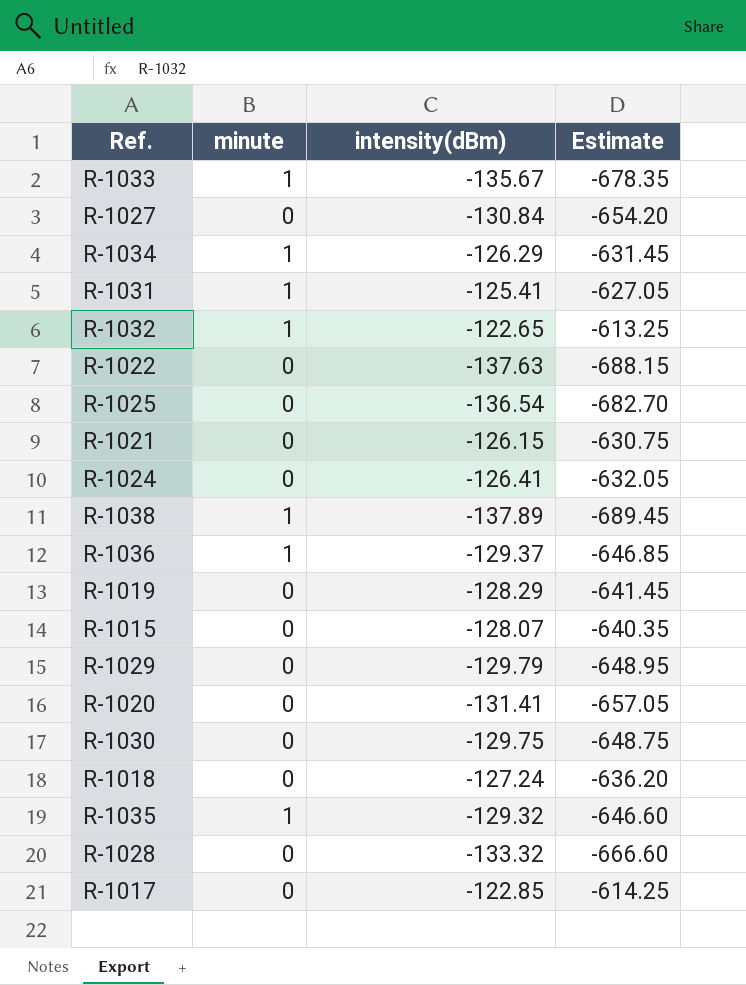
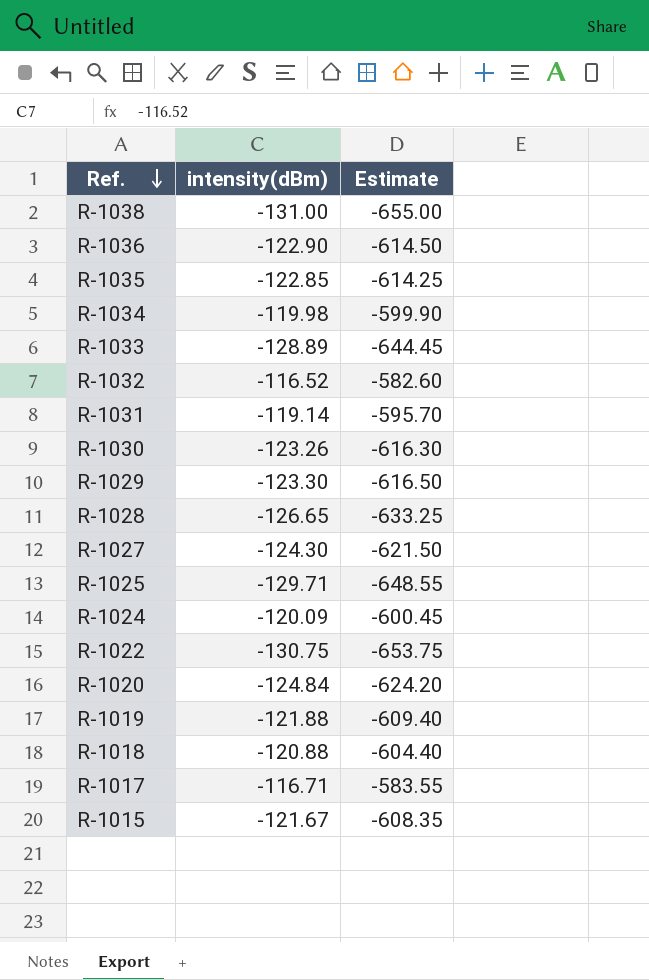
row order: none -> Ref. descending
column minute | position: 2 -> none
row R-1021: 0 | -126.15 | -630.75 -> none
R-1038 | intensity(dBm): -137.89 -> -131.00
R-1038 | Estimate: -689.45 -> -655.00
R-1036 | intensity(dBm): -129.37 -> -122.90
R-1036 | Estimate: -646.85 -> -614.50
R-1035 | intensity(dBm): -129.32 -> -122.85
R-1035 | Estimate: -646.60 -> -614.25
R-1034 | intensity(dBm): -126.29 -> -119.98
R-1034 | Estimate: -631.45 -> -599.90
R-1033 | intensity(dBm): -135.67 -> -128.89
R-1033 | Estimate: -678.35 -> -644.45
R-1032 | intensity(dBm): -122.65 -> -116.52
R-1032 | Estimate: -613.25 -> -582.60
R-1031 | intensity(dBm): -125.41 -> -119.14
R-1031 | Estimate: -627.05 -> -595.70
R-1030 | intensity(dBm): -129.75 -> -123.26
R-1030 | Estimate: -648.75 -> -616.30
R-1029 | intensity(dBm): -129.79 -> -123.30
R-1029 | Estimate: -648.95 -> -616.50
R-1028 | intensity(dBm): -133.32 -> -126.65
R-1028 | Estimate: -666.60 -> -633.25
R-1027 | intensity(dBm): -130.84 -> -124.30
R-1027 | Estimate: -654.20 -> -621.50
R-1025 | intensity(dBm): -136.54 -> -129.71
R-1025 | Estimate: -682.70 -> -648.55
R-1024 | intensity(dBm): -126.41 -> -120.09
R-1024 | Estimate: -632.05 -> -600.45
R-1022 | intensity(dBm): -137.63 -> -130.75
R-1022 | Estimate: -688.15 -> -653.75
R-1020 | intensity(dBm): -131.41 -> -124.84
R-1020 | Estimate: -657.05 -> -624.20
R-1019 | intensity(dBm): -128.29 -> -121.88
R-1019 | Estimate: -641.45 -> -609.40
R-1018 | intensity(dBm): -127.24 -> -120.88
R-1018 | Estimate: -636.20 -> -604.40
R-1017 | intensity(dBm): -122.85 -> -116.71
R-1017 | Estimate: -614.25 -> -583.55
R-1015 | intensity(dBm): -128.07 -> -121.67
R-1015 | Estimate: -640.35 -> -608.35

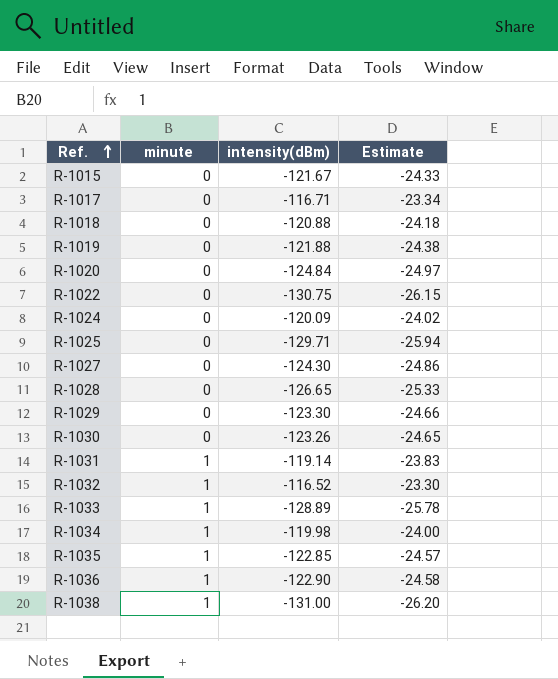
row order: Ref. descending -> Ref. ascending
column minute | position: none -> 2
column Estimate | formula: [intensity(dBm)] * 5 -> [intensity(dBm)] * 0.2

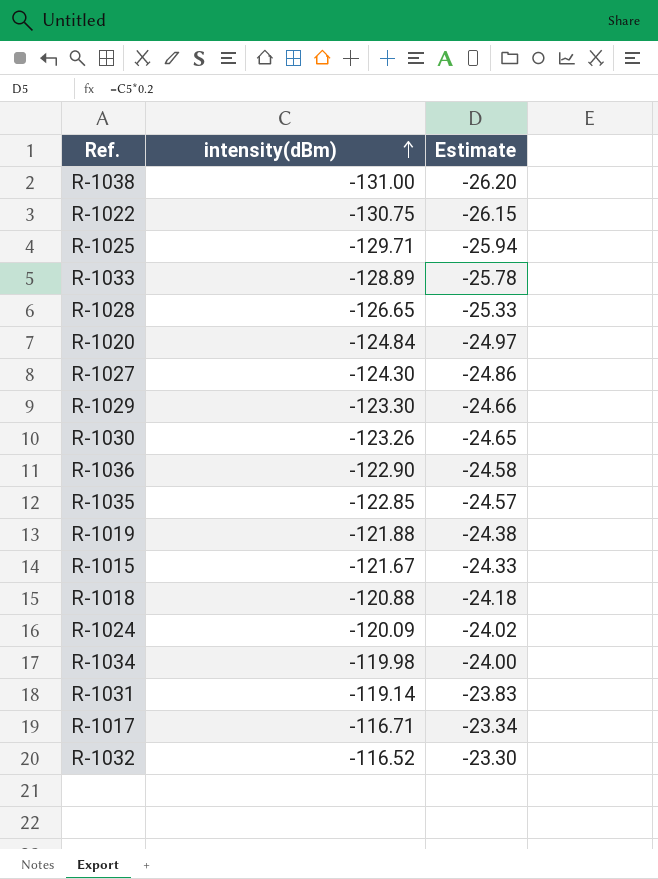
row order: Ref. ascending -> intensity(dBm) ascending
column minute | position: 2 -> none

